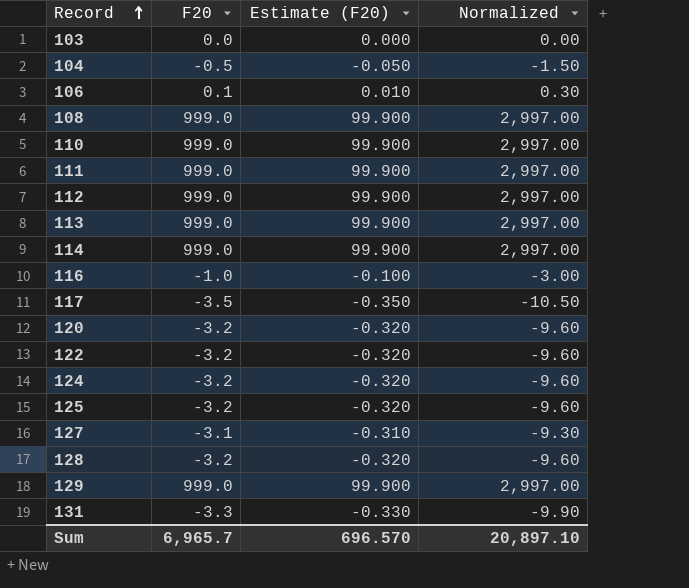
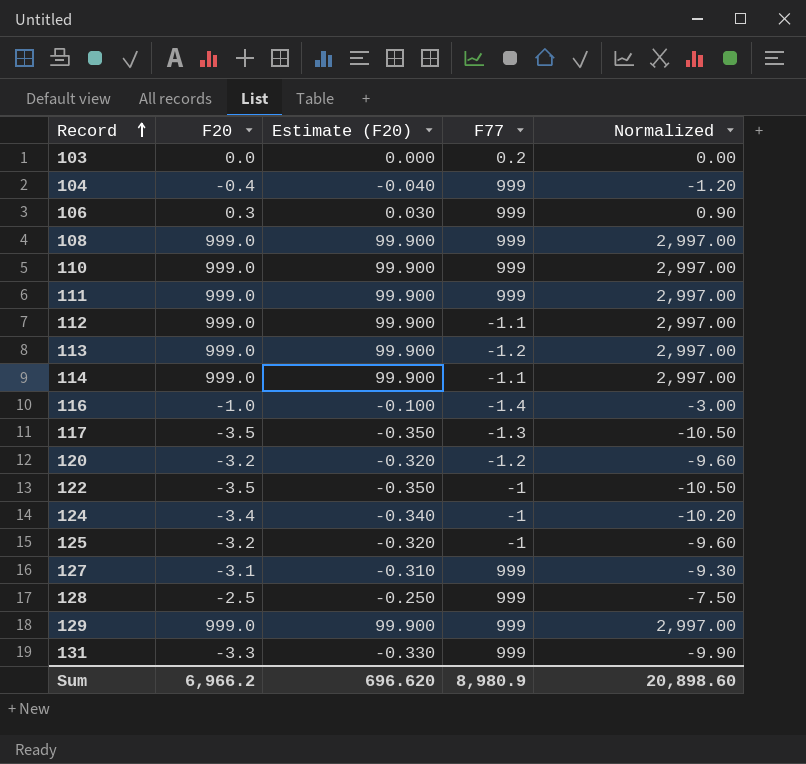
column F77 | position: none -> 4
104 | F20: -0.5 -> -0.4
104 | Estimate (F20): -0.050 -> -0.040
104 | Normalized: -1.50 -> -1.20
106 | F20: 0.1 -> 0.3
106 | Estimate (F20): 0.010 -> 0.030
106 | Normalized: 0.30 -> 0.90
122 | F20: -3.2 -> -3.5
122 | Estimate (F20): -0.320 -> -0.350
122 | Normalized: -9.60 -> -10.50
124 | F20: -3.2 -> -3.4
124 | Estimate (F20): -0.320 -> -0.340
124 | Normalized: -9.60 -> -10.20
128 | F20: -3.2 -> -2.5
128 | Estimate (F20): -0.320 -> -0.250
128 | Normalized: -9.60 -> -7.50
Sum | F20: 6,965.7 -> 6,966.2
Sum | Estimate (F20): 696.570 -> 696.620
Sum | Normalized: 20,897.10 -> 20,898.60

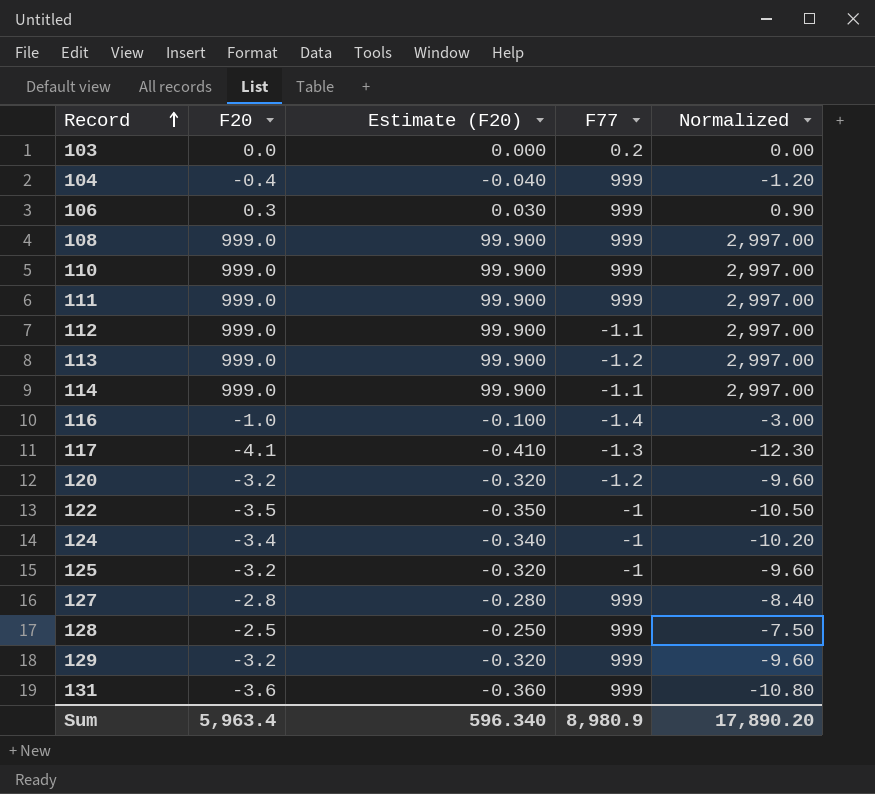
117 | F20: -3.5 -> -4.1
117 | Estimate (F20): -0.350 -> -0.410
117 | Normalized: -10.50 -> -12.30
127 | F20: -3.1 -> -2.8
127 | Estimate (F20): -0.310 -> -0.280
127 | Normalized: -9.30 -> -8.40
129 | F20: 999.0 -> -3.2
129 | Estimate (F20): 99.900 -> -0.320
129 | Normalized: 2,997.00 -> -9.60
131 | F20: -3.3 -> -3.6
131 | Estimate (F20): -0.330 -> -0.360
131 | Normalized: -9.90 -> -10.80
Sum | F20: 6,966.2 -> 5,963.4
Sum | Estimate (F20): 696.620 -> 596.340
Sum | Normalized: 20,898.60 -> 17,890.20

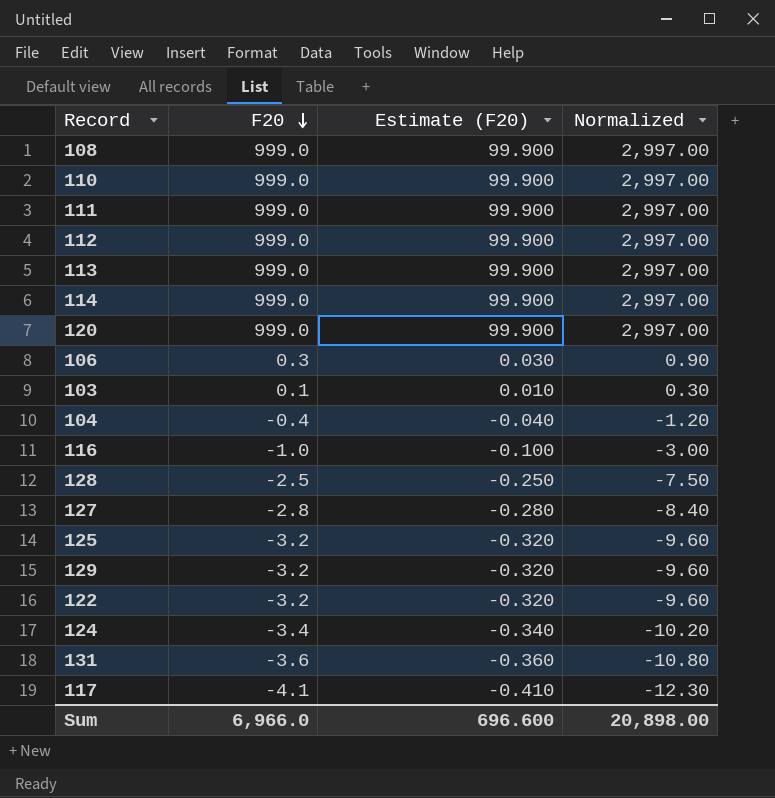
row order: Record ascending -> F20 descending
column F77 | position: 4 -> none
120 | F20: -3.2 -> 999.0
120 | Estimate (F20): -0.320 -> 99.900
120 | Normalized: -9.60 -> 2,997.00
103 | F20: 0.0 -> 0.1
103 | Estimate (F20): 0.000 -> 0.010
103 | Normalized: 0.00 -> 0.30
122 | F20: -3.5 -> -3.2
122 | Estimate (F20): -0.350 -> -0.320
122 | Normalized: -10.50 -> -9.60
Sum | F20: 5,963.4 -> 6,966.0
Sum | Estimate (F20): 596.340 -> 696.600
Sum | Normalized: 17,890.20 -> 20,898.00

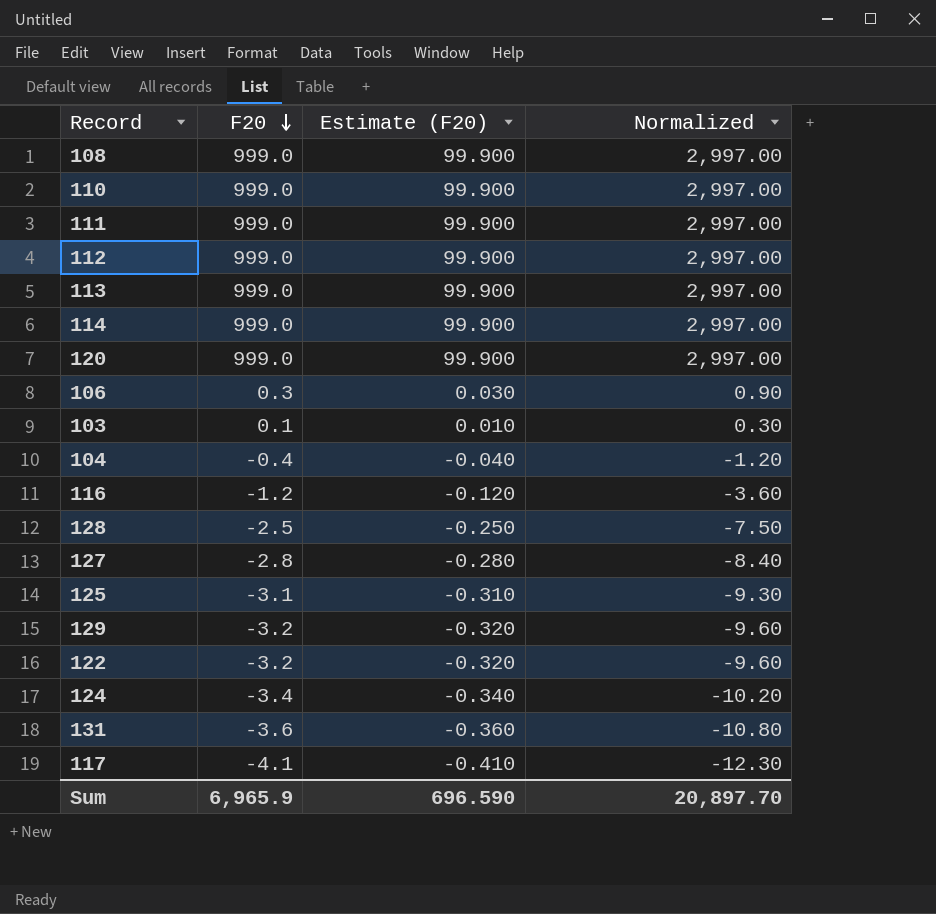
116 | F20: -1.0 -> -1.2
116 | Estimate (F20): -0.100 -> -0.120
116 | Normalized: -3.00 -> -3.60
125 | F20: -3.2 -> -3.1
125 | Estimate (F20): -0.320 -> -0.310
125 | Normalized: -9.60 -> -9.30
Sum | F20: 6,966.0 -> 6,965.9
Sum | Estimate (F20): 696.600 -> 696.590
Sum | Normalized: 20,898.00 -> 20,897.70

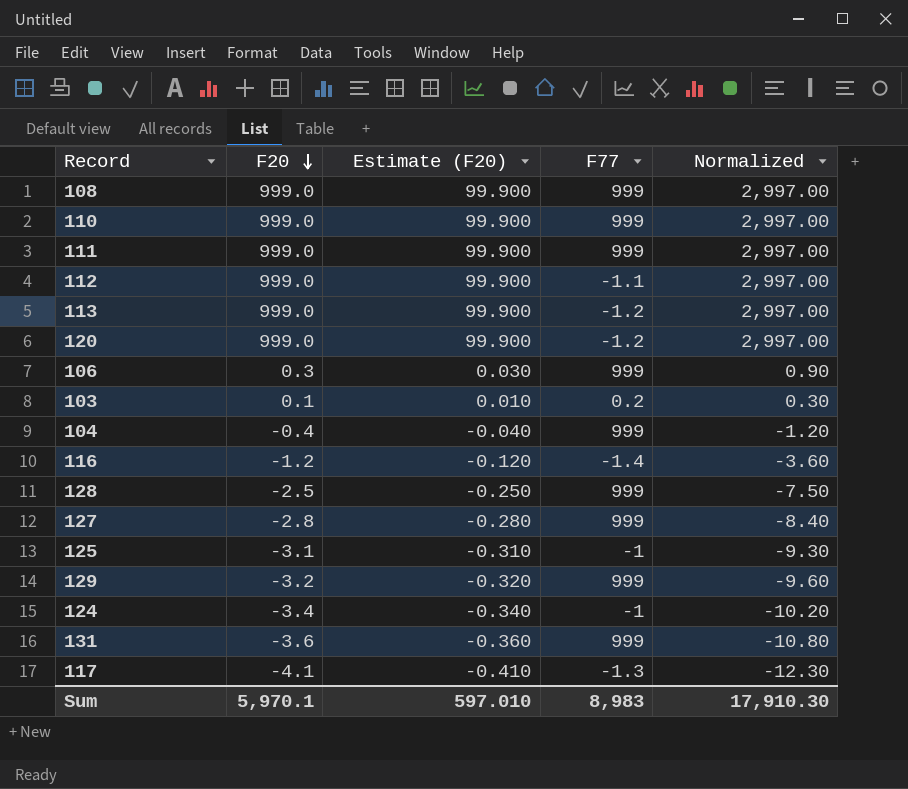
column F77 | position: none -> 4
row 114: 999.0 | 99.900 | 2,997.00 -> none
row 122: -3.2 | -0.320 | -9.60 -> none
Sum | F20: 6,965.9 -> 5,970.1
Sum | Estimate (F20): 696.590 -> 597.010
Sum | Normalized: 20,897.70 -> 17,910.30

